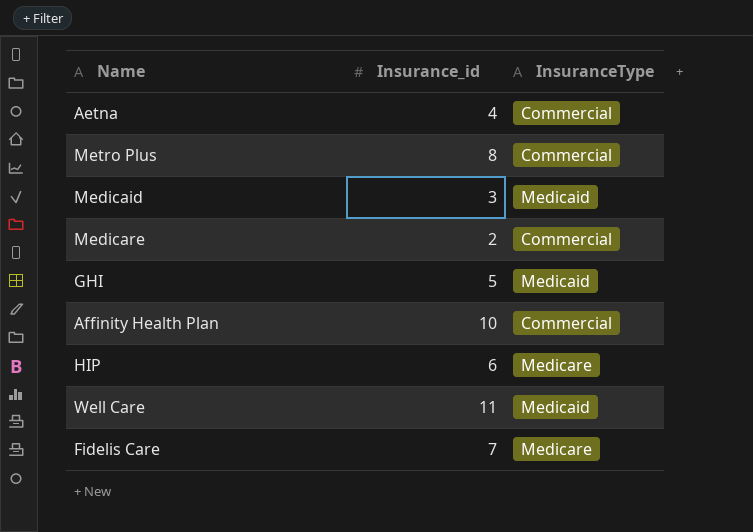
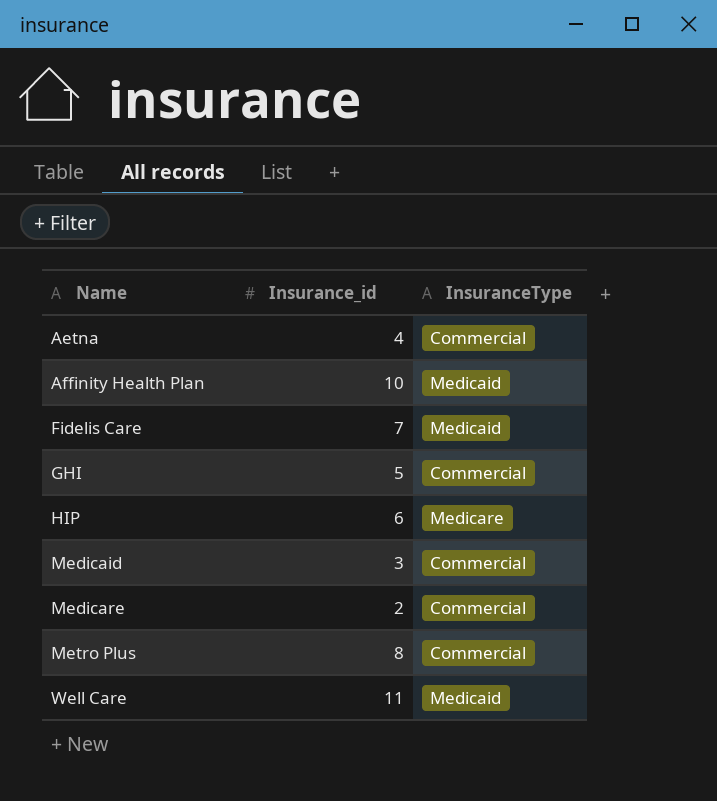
row order: none -> Name ascending
Affinity Health Plan | InsuranceType: Commercial -> Medicaid
Fidelis Care | InsuranceType: Medicare -> Medicaid
GHI | InsuranceType: Medicaid -> Commercial
Medicaid | InsuranceType: Medicaid -> Commercial

